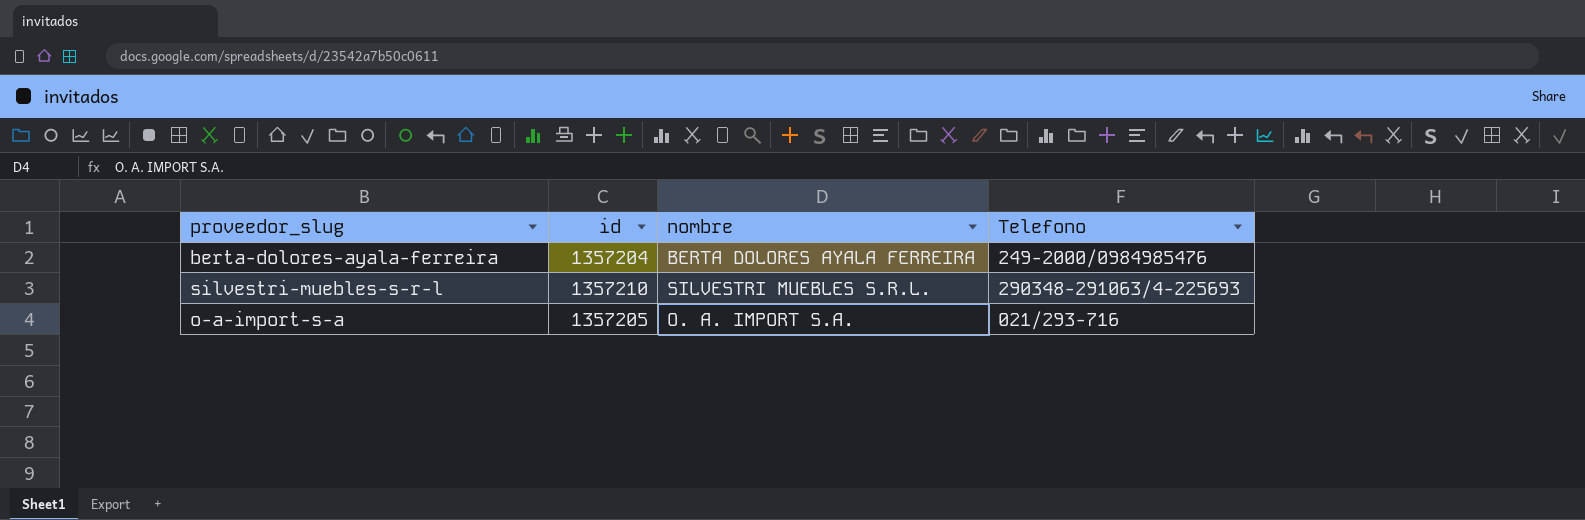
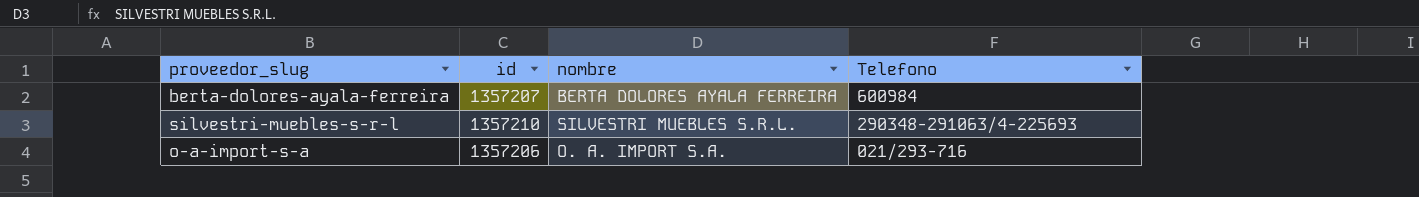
berta-dolores-ayala-ferreira | id: 1357204 -> 1357207
berta-dolores-ayala-ferreira | Telefono: 249-2000/0984985476 -> 600984
o-a-import-s-a | id: 1357205 -> 1357206

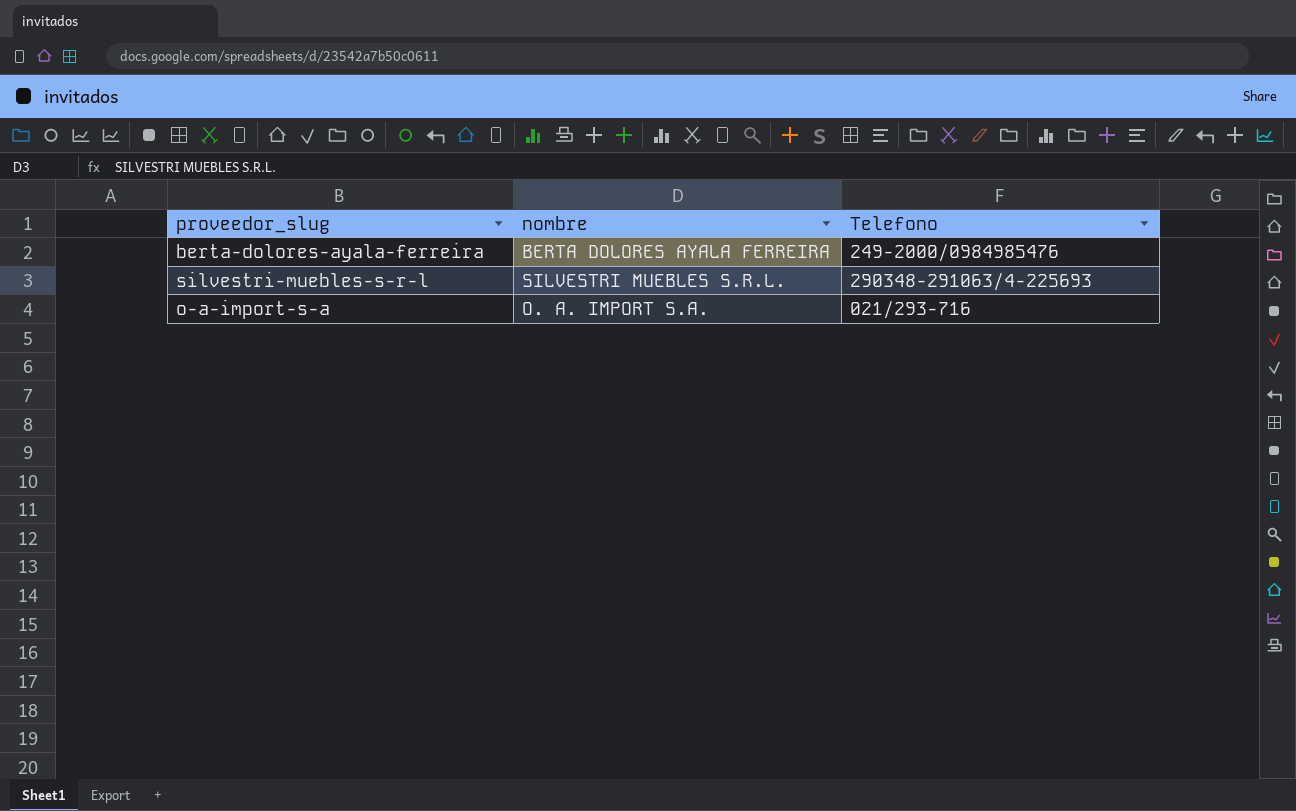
column id | position: 2 -> none
berta-dolores-ayala-ferreira | Telefono: 600984 -> 249-2000/0984985476

